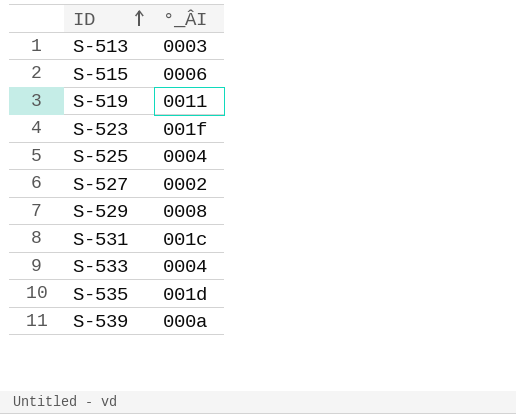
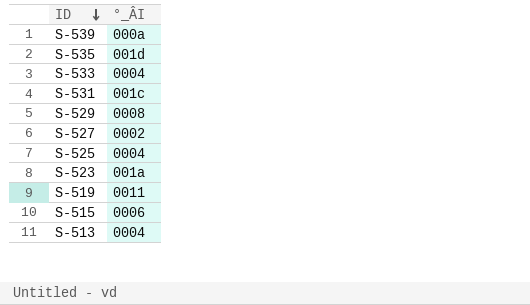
row order: ID ascending -> ID descending
S-523 | °_ÂI: 001f -> 001a
S-513 | °_ÂI: 0003 -> 0004

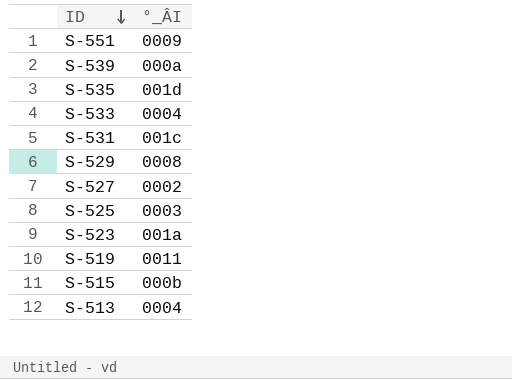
row S-551: none -> 0009
S-525 | °_ÂI: 0004 -> 0003
S-515 | °_ÂI: 0006 -> 000b

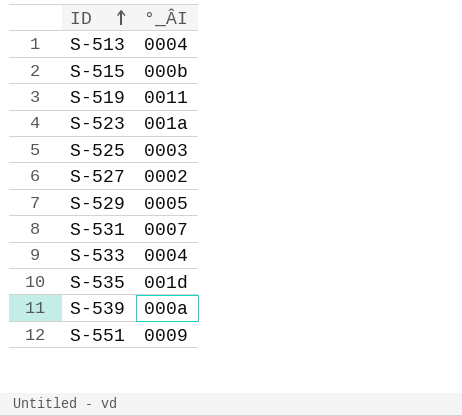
row order: ID descending -> ID ascending
S-529 | °_ÂI: 0008 -> 0005
S-531 | °_ÂI: 001c -> 0007

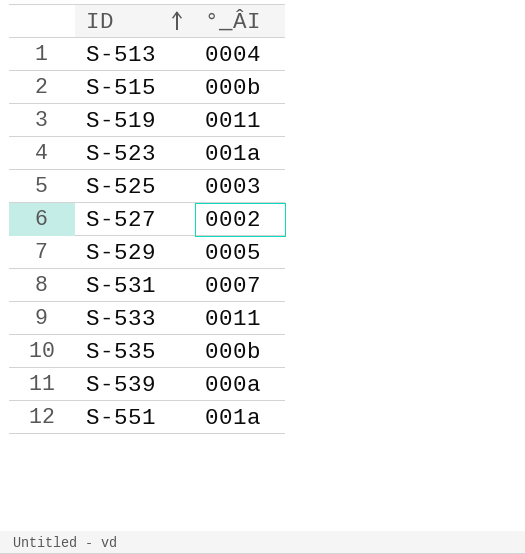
S-533 | °_ÂI: 0004 -> 0011
S-535 | °_ÂI: 001d -> 000b
S-551 | °_ÂI: 0009 -> 001a

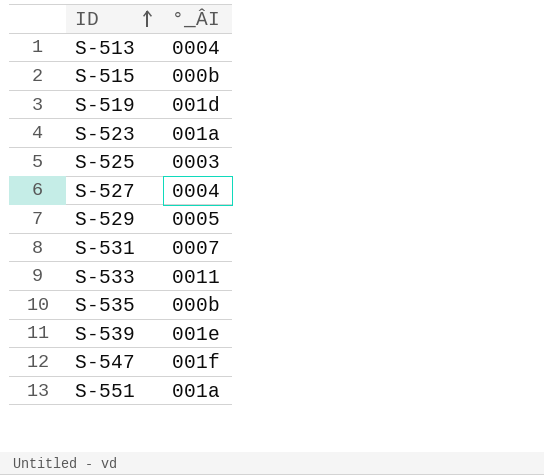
S-519 | °_ÂI: 0011 -> 001d
S-527 | °_ÂI: 0002 -> 0004
S-539 | °_ÂI: 000a -> 001e
row S-547: none -> 001f

